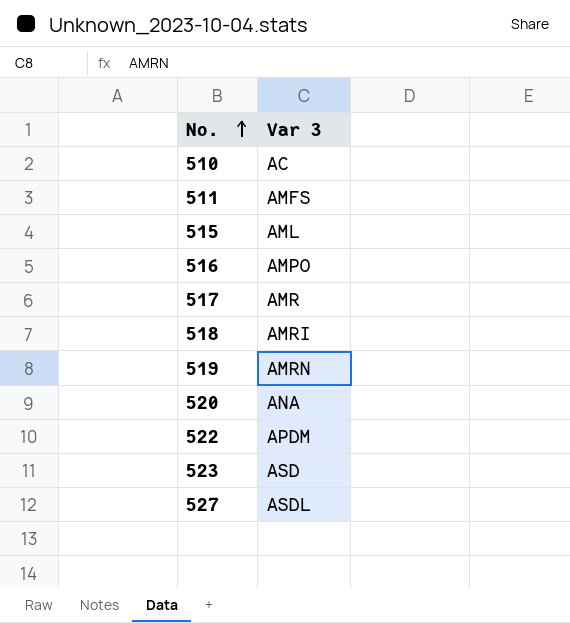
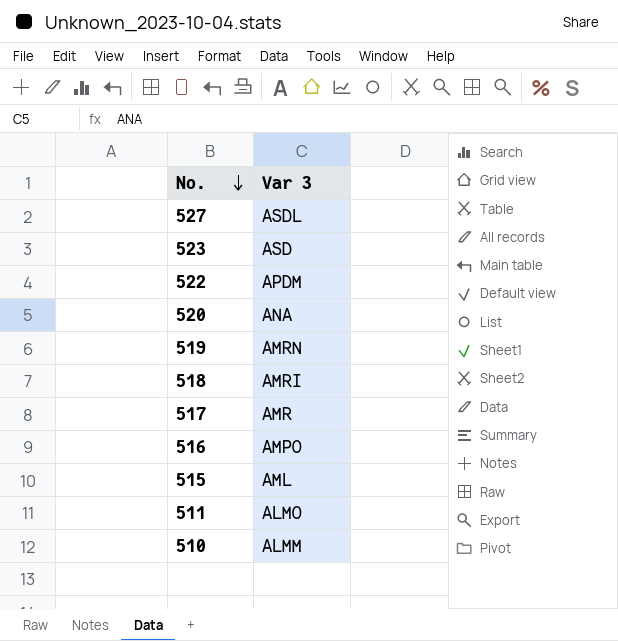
row order: No. ascending -> No. descending
511 | Var 3: AMFS -> ALMO
510 | Var 3: AC -> ALMM

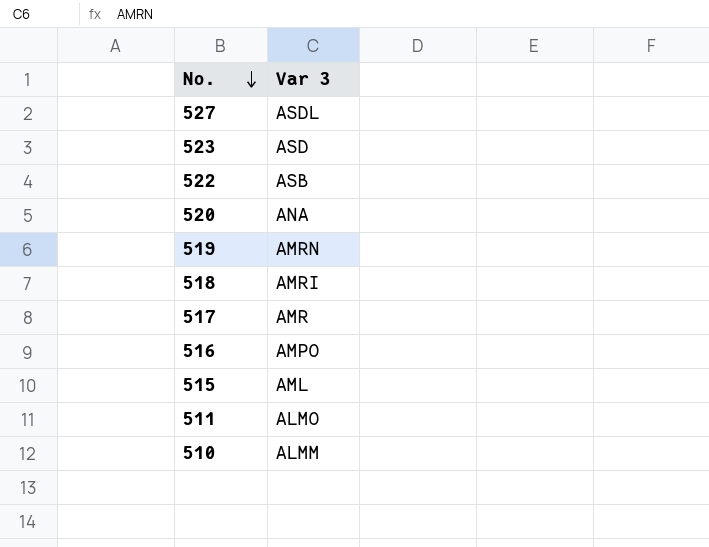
522 | Var 3: APDM -> ASB

